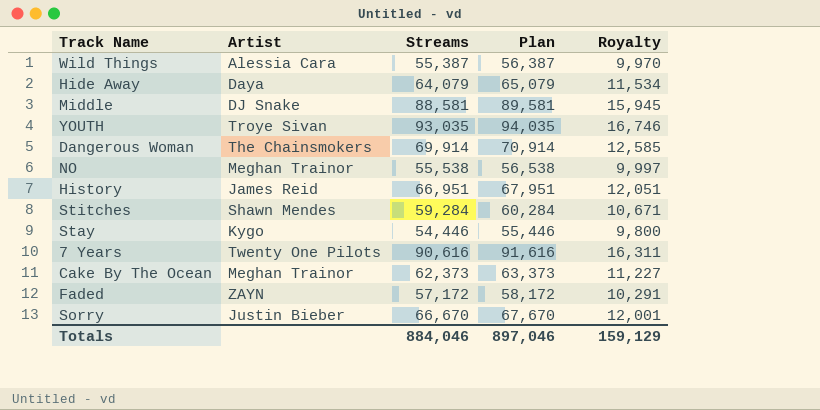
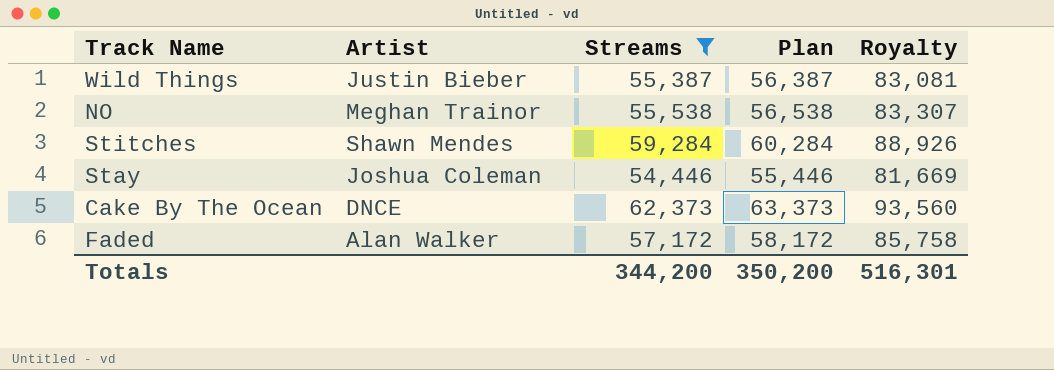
filter: none -> Streams <= 62,373
column Royalty | formula: [Streams] * 0.18 -> [Streams] * 1.5
Wild Things | Artist: Alessia Cara -> Justin Bieber
Stay | Artist: Kygo -> Joshua Coleman
Cake By The Ocean | Artist: Meghan Trainor -> DNCE
Faded | Artist: ZAYN -> Alan Walker
Totals | Streams: 884,046 -> 344,200
Totals | Plan: 897,046 -> 350,200
Totals | Royalty: 159,129 -> 516,301

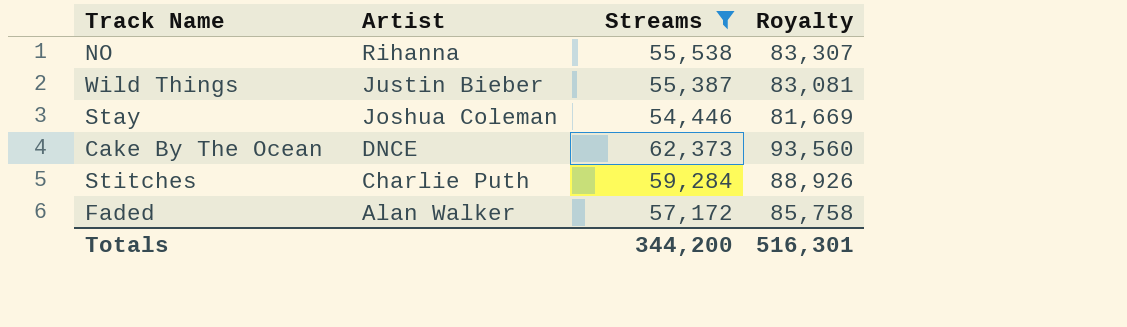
row order: none -> Artist descending
column Plan | formula: [Streams] + 1000 -> none
NO | Artist: Meghan Trainor -> Rihanna
Stitches | Artist: Shawn Mendes -> Charlie Puth

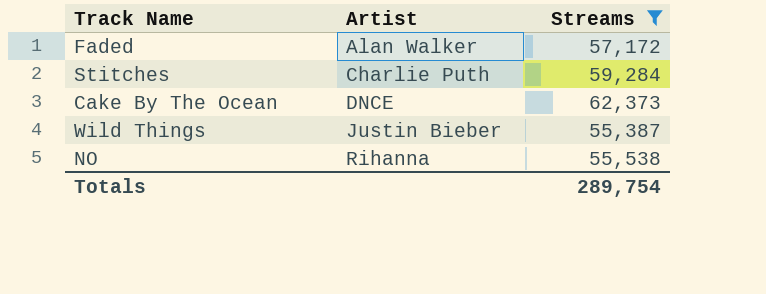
row order: Artist descending -> Artist ascending
column Royalty | formula: [Streams] * 1.5 -> none
row Stay: Joshua Coleman | 54,446 | 81,669 -> none
Totals | Streams: 344,200 -> 289,754

